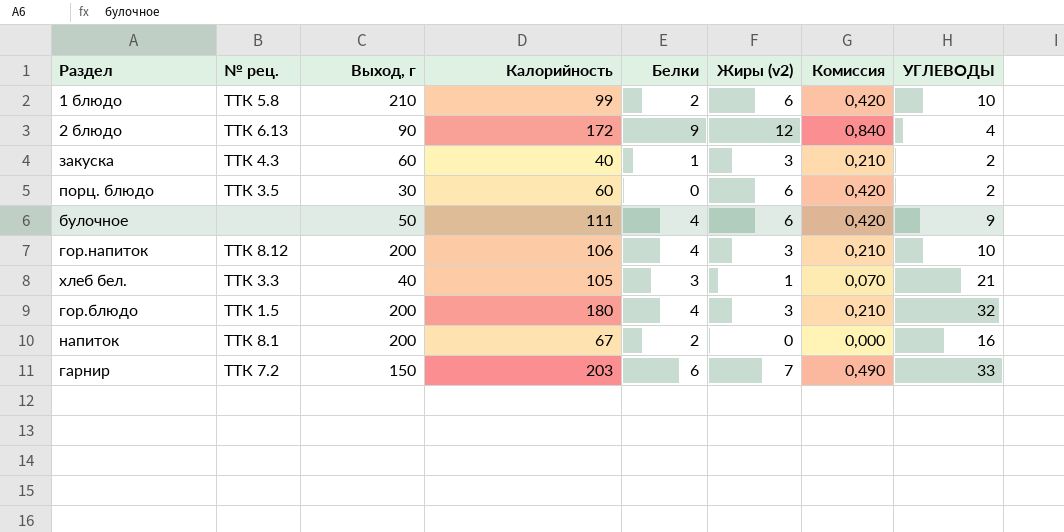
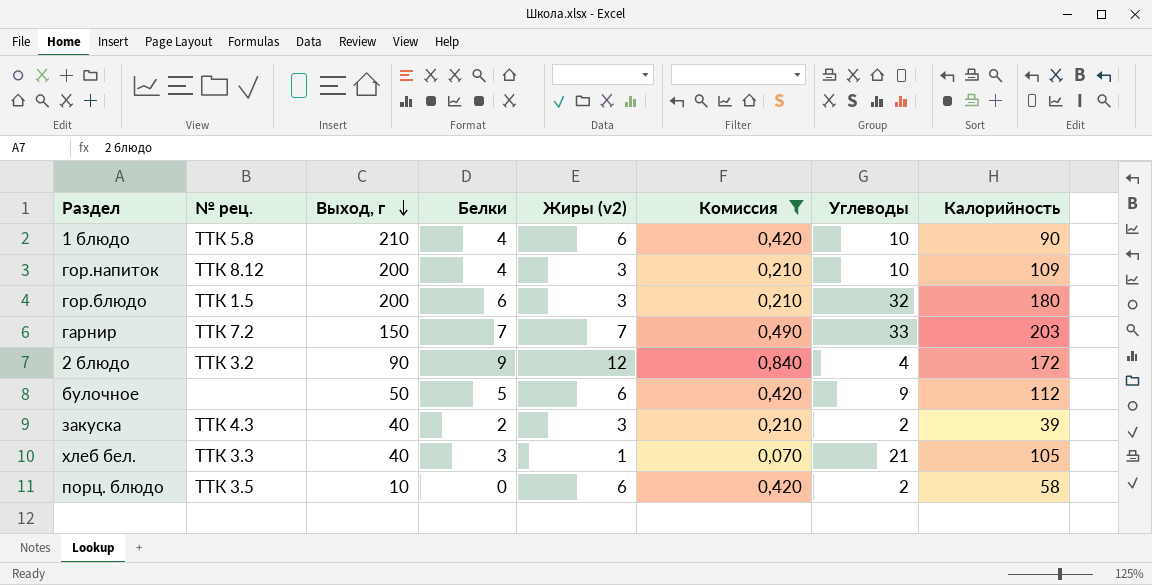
filter: none -> Комиссия != 0,000
row order: none -> Выход, г descending
column name: УГЛЕВОДЫ -> Углеводы
column Калорийность | position: 4 -> 8
1 блюдо | Белки: 2 -> 4
1 блюдо | Калорийность: 99 -> 90
гор.напиток | Калорийность: 106 -> 109
гор.блюдо | Белки: 4 -> 6
гарнир | Белки: 6 -> 7
2 блюдо | № рец.: ТТК 6.13 -> ТТК 3.2
булочное | Белки: 4 -> 5
булочное | Калорийность: 111 -> 112
закуска | Выход, г: 60 -> 40
закуска | Белки: 1 -> 2
закуска | Калорийность: 40 -> 39
порц. блюдо | Выход, г: 30 -> 10
порц. блюдо | Калорийность: 60 -> 58

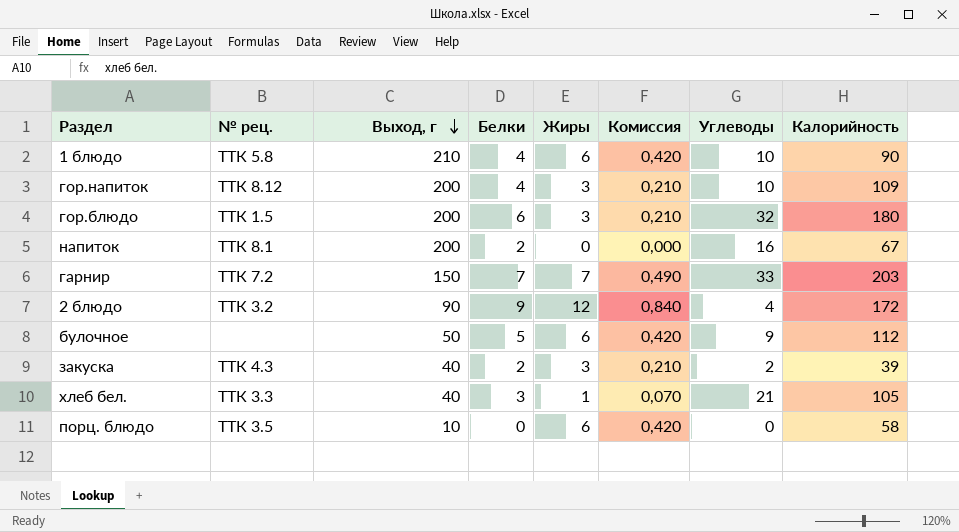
filter: Комиссия != 0,000 -> none
column name: Жиры (v2) -> Жиры
порц. блюдо | Углеводы: 2 -> 0

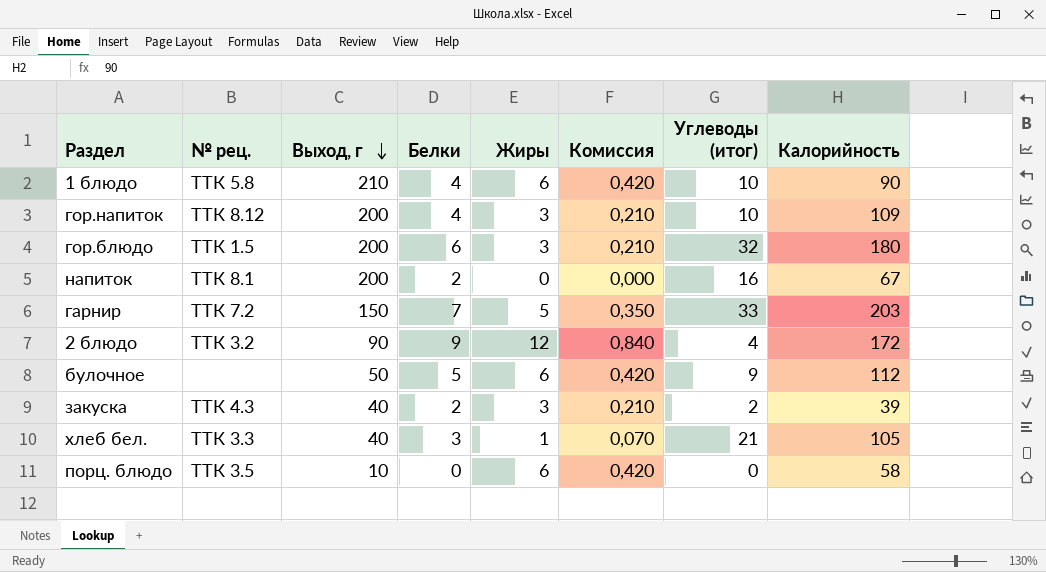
column name: Углеводы -> Углеводы (итог)
гарнир | Жиры: 7 -> 5
гарнир | Комиссия: 0,490 -> 0,350

